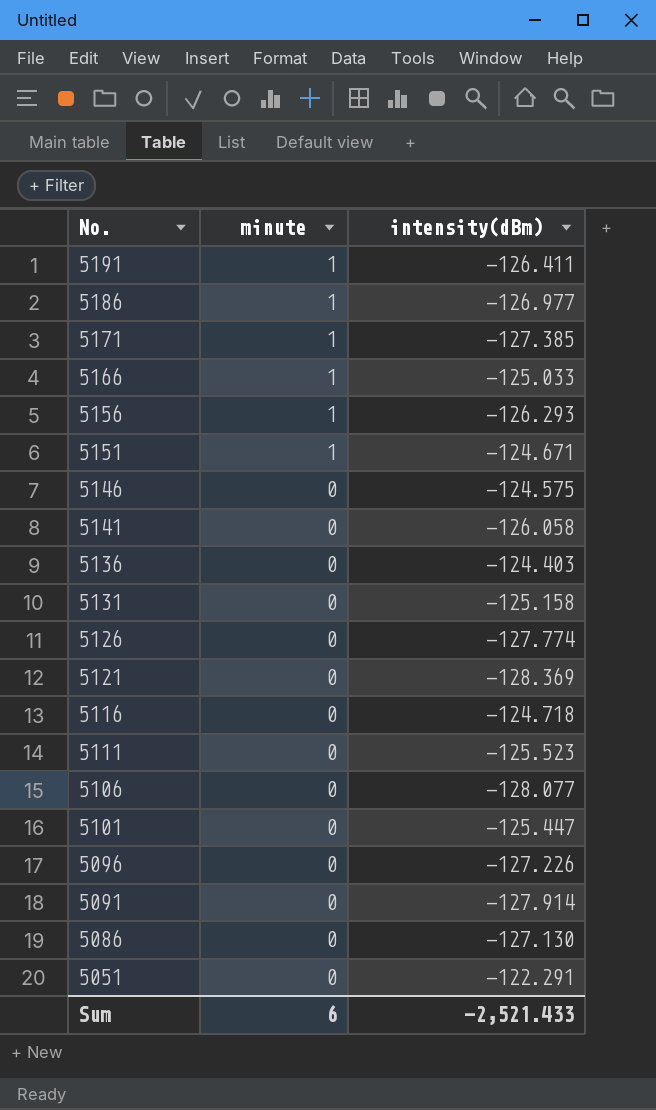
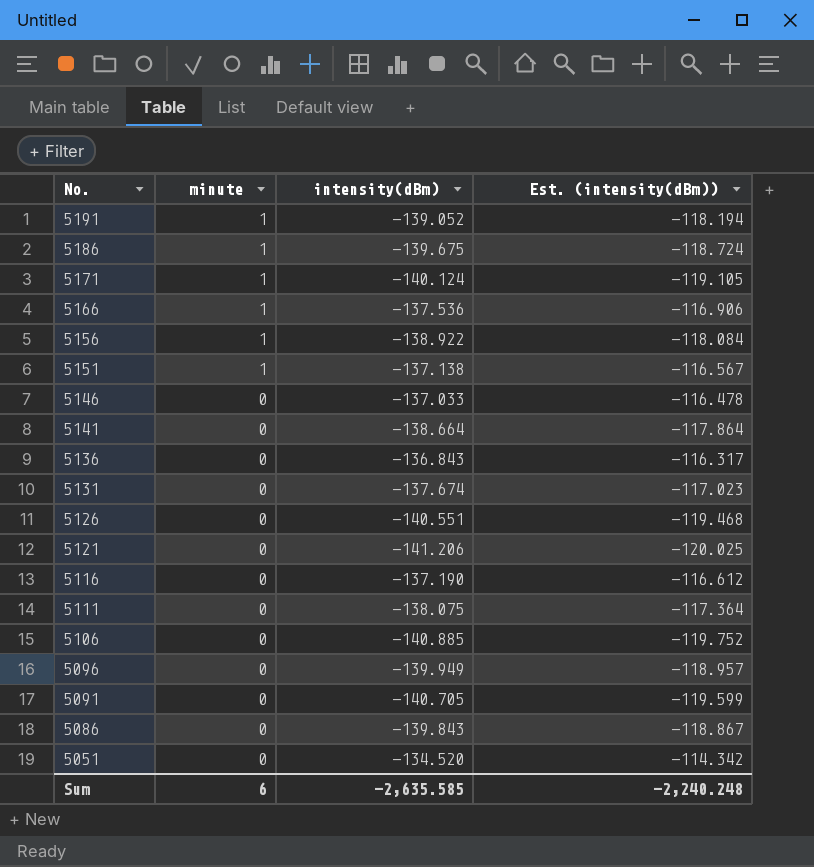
column Est. (intensity(dBm)) | formula: none -> [intensity(dBm)] * 0.85
row 5101: 0 | -125.447 -> none
5191 | intensity(dBm): -126.411 -> -139.052
5186 | intensity(dBm): -126.977 -> -139.675
5171 | intensity(dBm): -127.385 -> -140.124
5166 | intensity(dBm): -125.033 -> -137.536
5156 | intensity(dBm): -126.293 -> -138.922
5151 | intensity(dBm): -124.671 -> -137.138
5146 | intensity(dBm): -124.575 -> -137.033
5141 | intensity(dBm): -126.058 -> -138.664
5136 | intensity(dBm): -124.403 -> -136.843
5131 | intensity(dBm): -125.158 -> -137.674
5126 | intensity(dBm): -127.774 -> -140.551
5121 | intensity(dBm): -128.369 -> -141.206
5116 | intensity(dBm): -124.718 -> -137.190
5111 | intensity(dBm): -125.523 -> -138.075
5106 | intensity(dBm): -128.077 -> -140.885
5096 | intensity(dBm): -127.226 -> -139.949
5091 | intensity(dBm): -127.914 -> -140.705
5086 | intensity(dBm): -127.130 -> -139.843
5051 | intensity(dBm): -122.291 -> -134.520
Sum | intensity(dBm): -2,521.433 -> -2,635.585

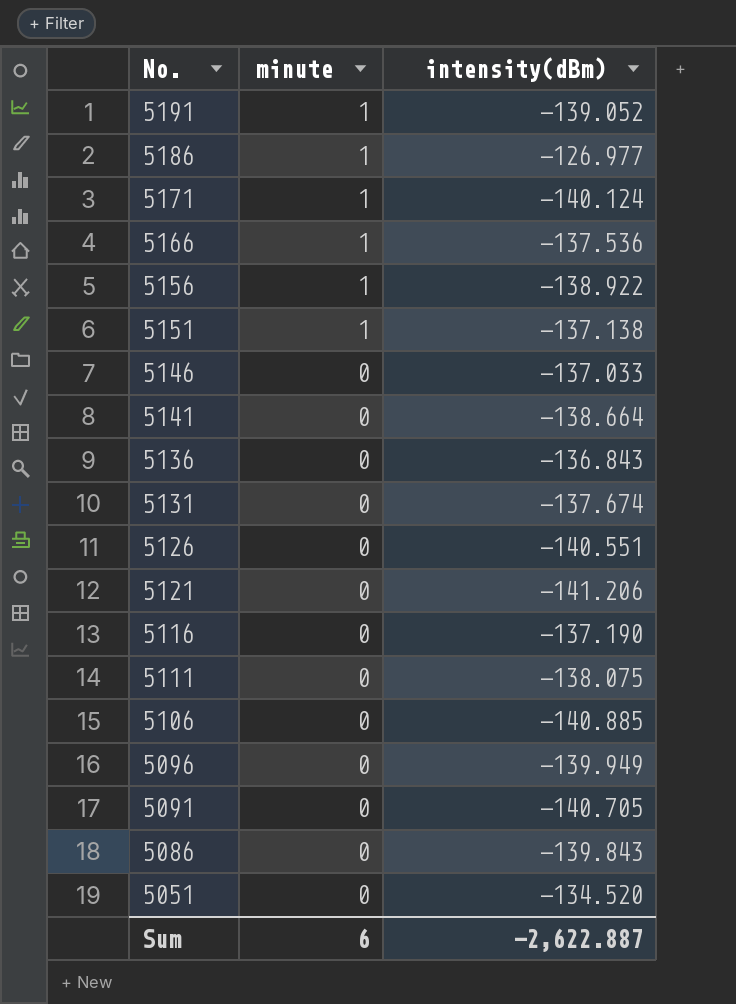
column Est. (intensity(dBm)) | formula: [intensity(dBm)] * 0.85 -> none
5186 | intensity(dBm): -139.675 -> -126.977
Sum | intensity(dBm): -2,635.585 -> -2,622.887

